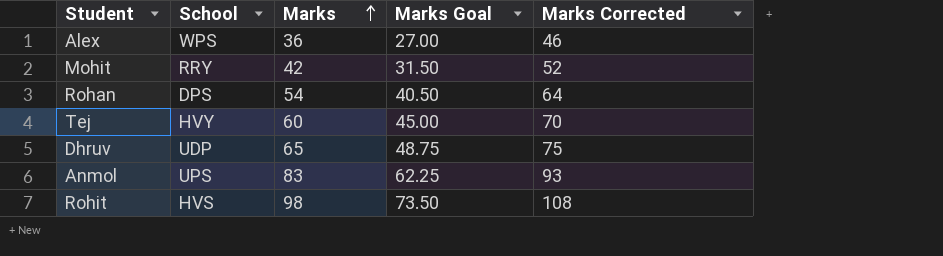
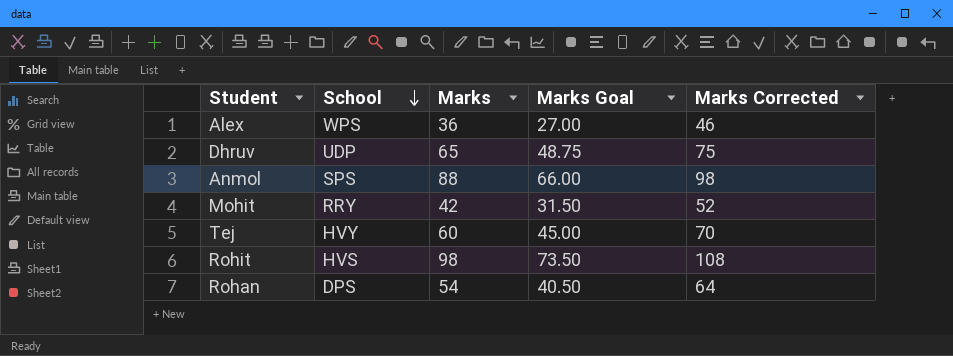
row order: Marks ascending -> School descending
Anmol | School: UPS -> SPS
Anmol | Marks: 83 -> 88
Anmol | Marks Goal: 62.25 -> 66.00
Anmol | Marks Corrected: 93 -> 98

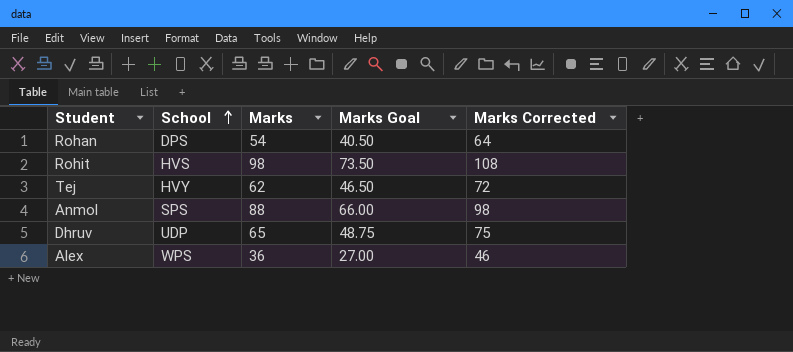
row order: School descending -> School ascending
row Mohit: RRY | 42 | 31.50 | 52 -> none
Tej | Marks: 60 -> 62
Tej | Marks Goal: 45.00 -> 46.50
Tej | Marks Corrected: 70 -> 72

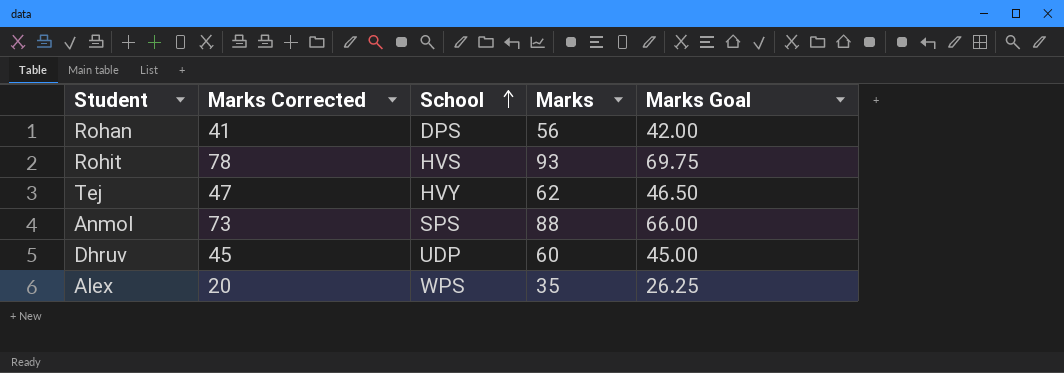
column Marks Corrected | formula: [Marks] + 10 -> [Marks] - 15
column Marks Corrected | position: 5 -> 2
Rohan | Marks: 54 -> 56
Rohan | Marks Goal: 40.50 -> 42.00
Rohit | Marks: 98 -> 93
Rohit | Marks Goal: 73.50 -> 69.75
Dhruv | Marks: 65 -> 60
Dhruv | Marks Goal: 48.75 -> 45.00
Alex | Marks: 36 -> 35
Alex | Marks Goal: 27.00 -> 26.25

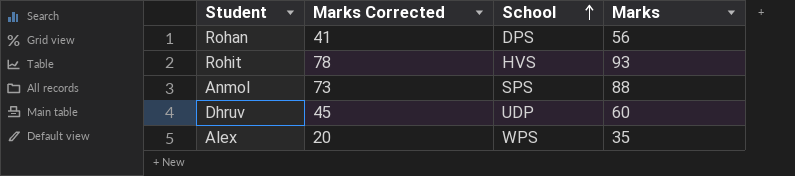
column Marks Goal | formula: [Marks] * 0.75 -> none
row Tej: 47 | HVY | 62 | 46.50 -> none

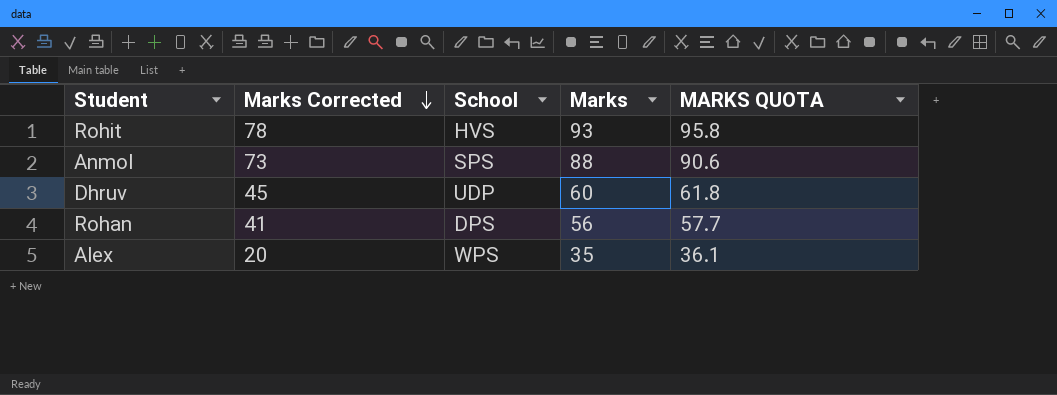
row order: School ascending -> Marks Corrected descending
column MARKS QUOTA | formula: none -> [Marks] * 1.03

